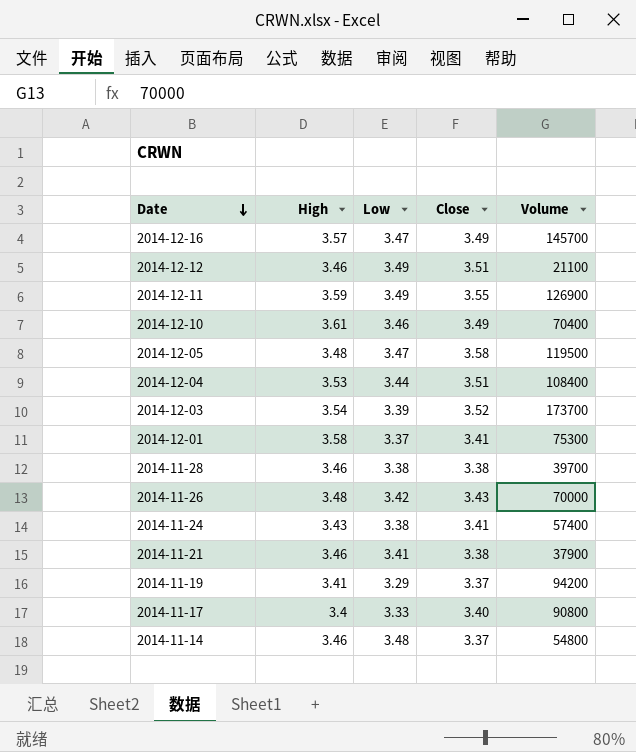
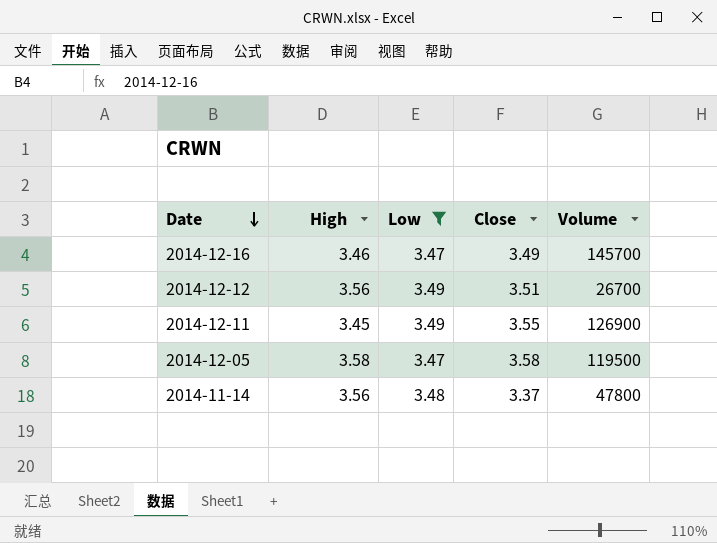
filter: none -> Low >= 3.47
2014-12-16 | High: 3.57 -> 3.46
2014-12-12 | High: 3.46 -> 3.56
2014-12-12 | Volume: 21100 -> 26700
2014-12-11 | High: 3.59 -> 3.45
2014-12-05 | High: 3.48 -> 3.58
2014-11-14 | High: 3.46 -> 3.56
2014-11-14 | Volume: 54800 -> 47800

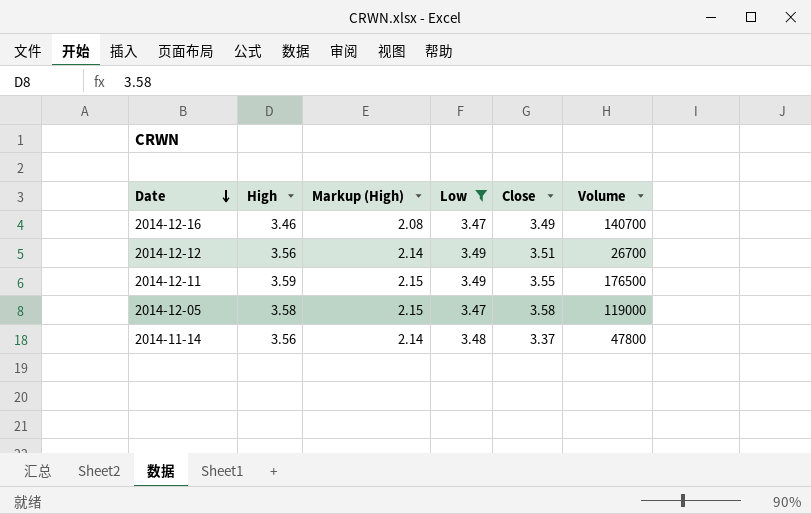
column Markup (High) | formula: none -> [High] * 0.6
2014-12-16 | Volume: 145700 -> 140700
2014-12-11 | High: 3.45 -> 3.59
2014-12-11 | Volume: 126900 -> 176500
2014-12-05 | Volume: 119500 -> 119000

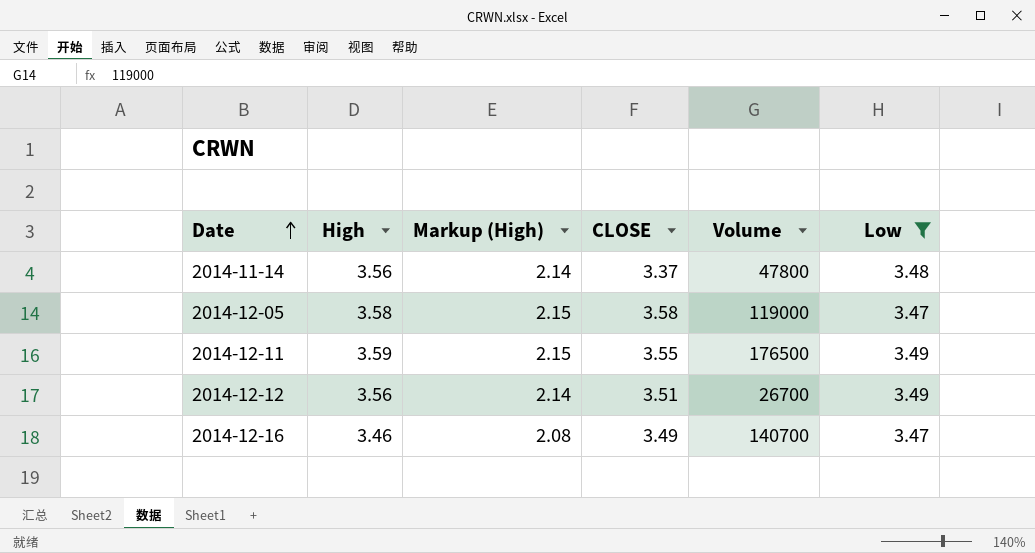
row order: Date descending -> Date ascending
column name: Close -> CLOSE
column Low | position: 4 -> 6

